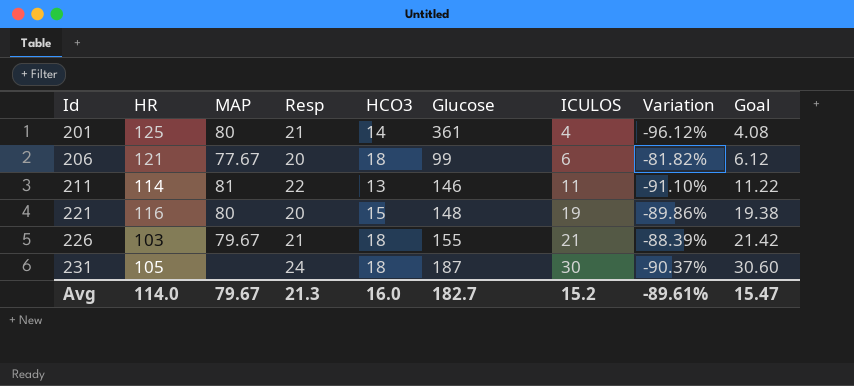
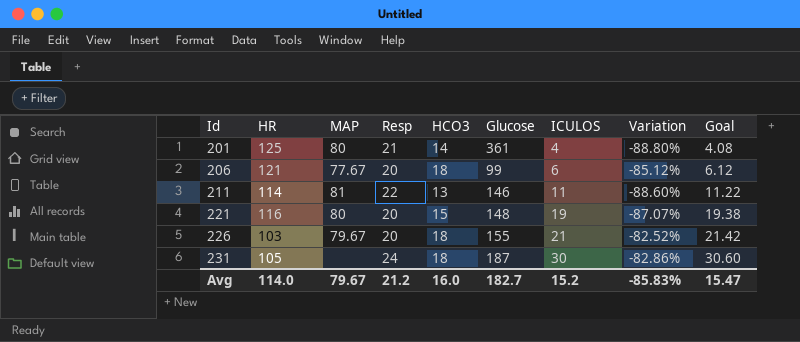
column Variation | formula: ([HCO3] - [Glucose]) / [Glucose] -> ([HCO3] - [HR]) / [HR]
226 | Resp: 21 -> 20
Avg | Resp: 21.3 -> 21.2
Avg | Variation: -89.61% -> -85.83%

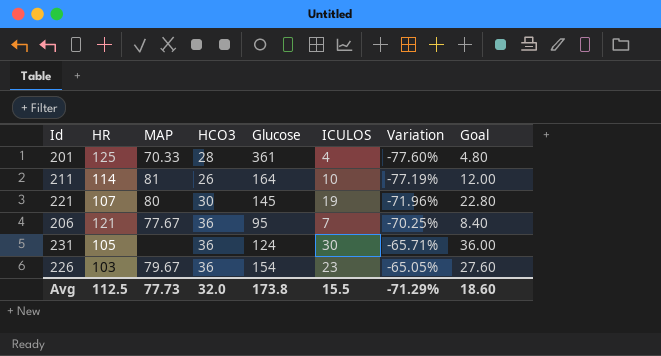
row order: Id ascending -> Variation ascending
column Resp | position: 4 -> none
column Goal | formula: [ICULOS] * 1.02 -> [ICULOS] * 1.2
201 | MAP: 80 -> 70.33
201 | HCO3: 14 -> 28
201 | Variation: -88.80% -> -77.60%
211 | HCO3: 13 -> 26
211 | Glucose: 146 -> 164
211 | ICULOS: 11 -> 10
211 | Variation: -88.60% -> -77.19%
221 | HR: 116 -> 107
221 | HCO3: 15 -> 30
221 | Glucose: 148 -> 145
221 | Variation: -87.07% -> -71.96%
206 | HCO3: 18 -> 36
206 | Glucose: 99 -> 95
206 | ICULOS: 6 -> 7
206 | Variation: -85.12% -> -70.25%
231 | HCO3: 18 -> 36
231 | Glucose: 187 -> 124
231 | Variation: -82.86% -> -65.71%
226 | HCO3: 18 -> 36
226 | Glucose: 155 -> 154
226 | ICULOS: 21 -> 23
226 | Variation: -82.52% -> -65.05%
Avg | HR: 114.0 -> 112.5
Avg | MAP: 79.67 -> 77.73
Avg | HCO3: 16.0 -> 32.0
Avg | Glucose: 182.7 -> 173.8
Avg | ICULOS: 15.2 -> 15.5
Avg | Variation: -85.83% -> -71.29%
Avg | Goal: 15.47 -> 18.60

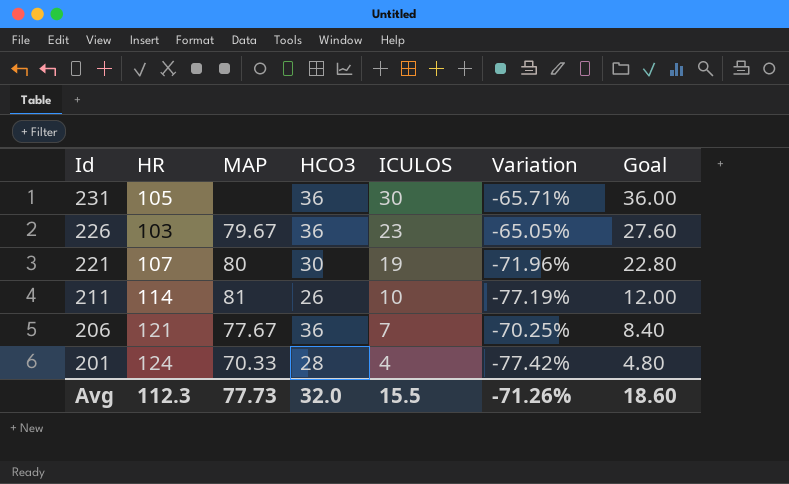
row order: Variation ascending -> Id descending
column Glucose | position: 5 -> none
201 | HR: 125 -> 124
201 | Variation: -77.60% -> -77.42%
Avg | HR: 112.5 -> 112.3
Avg | Variation: -71.29% -> -71.26%

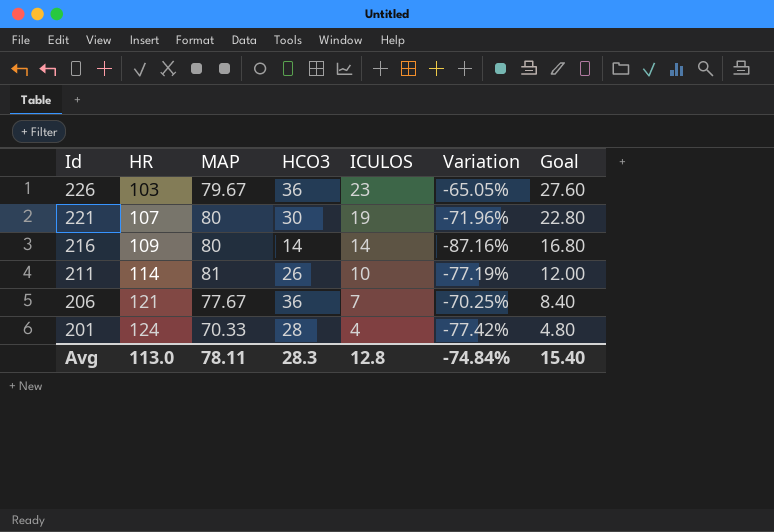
row 231: 105 | none | 36 | 30 | -65.71% | 36.00 -> none
row 216: none -> 109 | 80 | 14 | 14 | -87.16% | 16.80
Avg | HR: 112.3 -> 113.0
Avg | MAP: 77.73 -> 78.11
Avg | HCO3: 32.0 -> 28.3
Avg | ICULOS: 15.5 -> 12.8
Avg | Variation: -71.26% -> -74.84%
Avg | Goal: 18.60 -> 15.40

